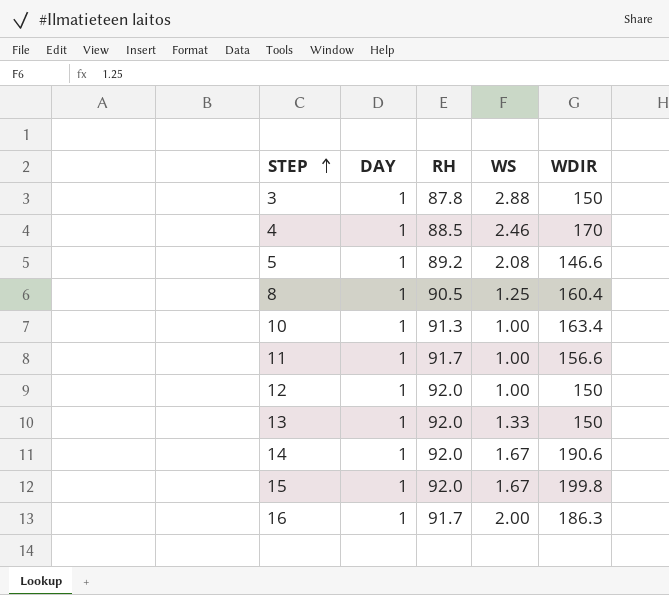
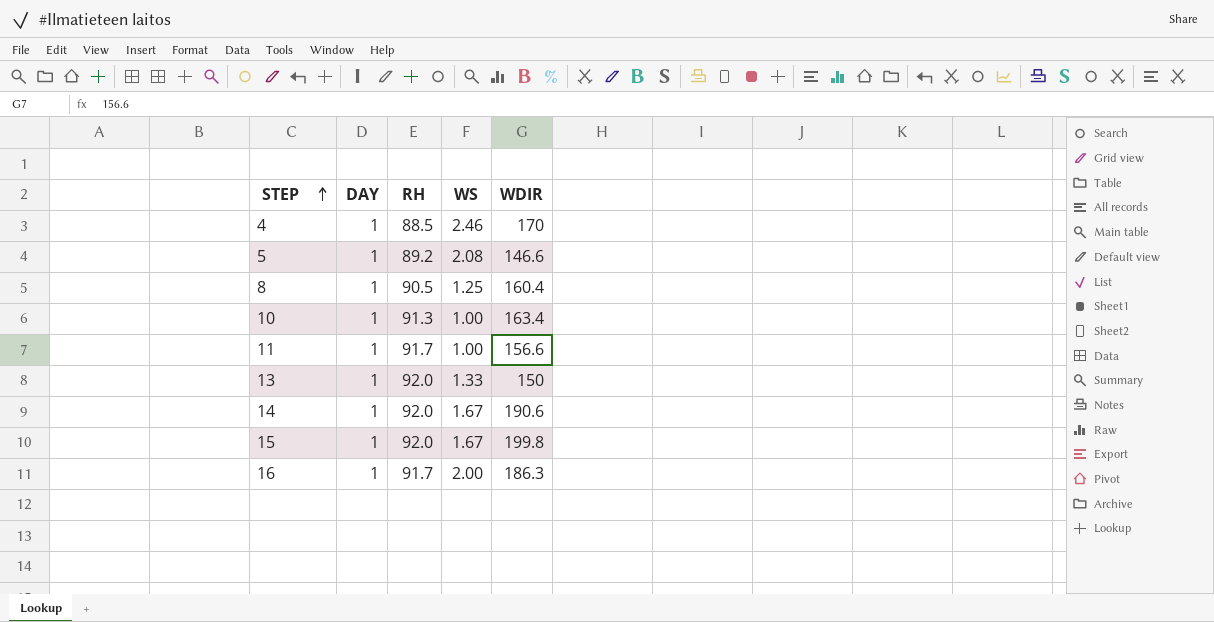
row 3: 1 | 87.8 | 2.88 | 150 -> none
row 12: 1 | 92.0 | 1.00 | 150 -> none

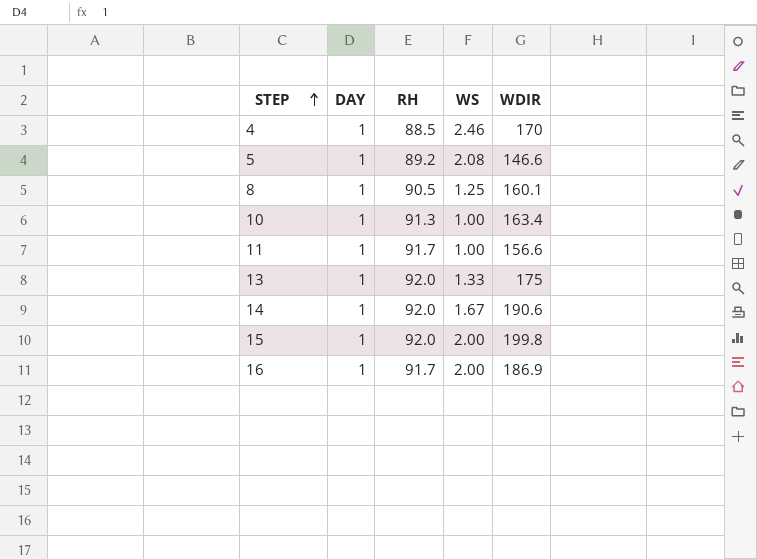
8 | WDIR: 160.4 -> 160.1
13 | WDIR: 150 -> 175
15 | WS: 1.67 -> 2.00
16 | WDIR: 186.3 -> 186.9

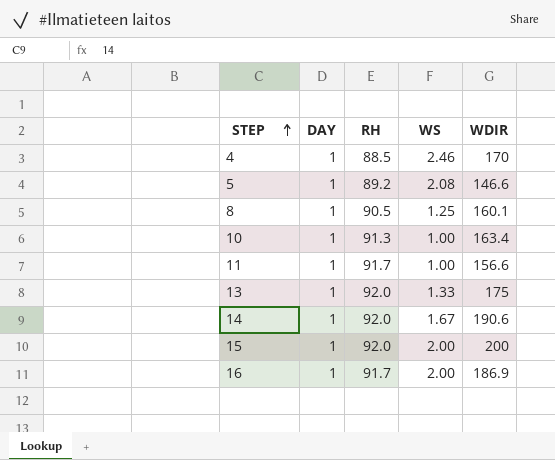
15 | WDIR: 199.8 -> 200

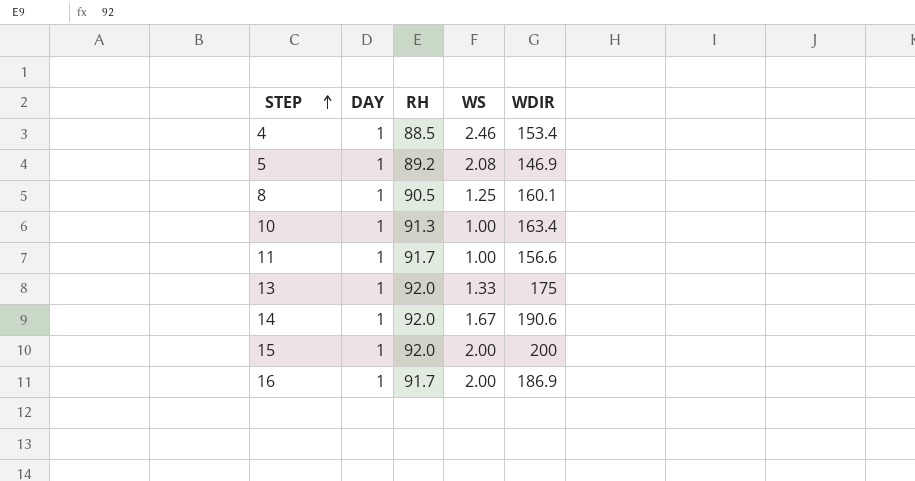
4 | WDIR: 170 -> 153.4
5 | WDIR: 146.6 -> 146.9

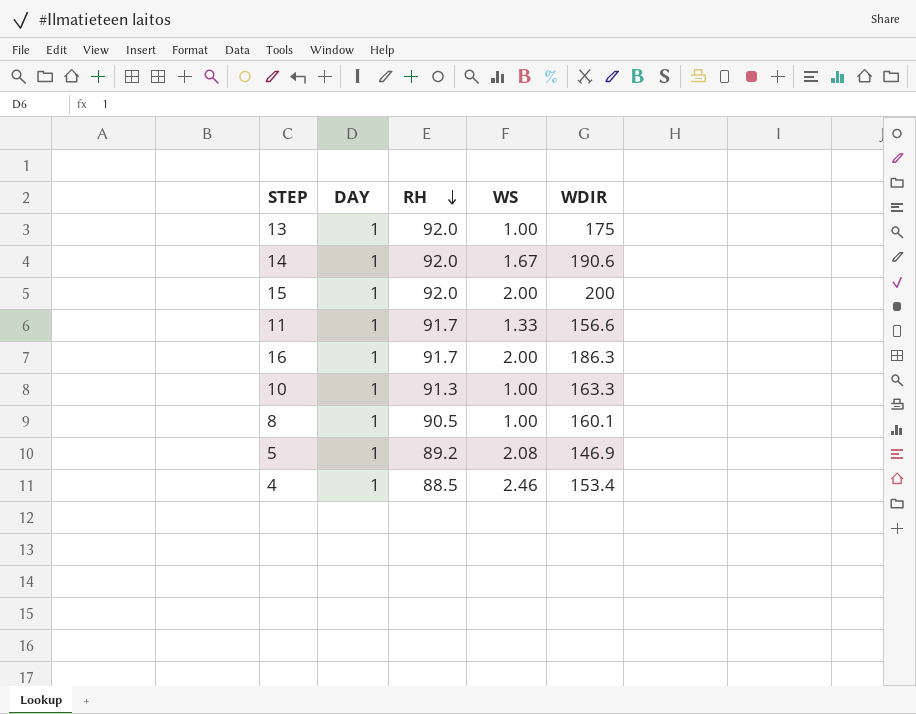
row order: STEP ascending -> RH descending
13 | WS: 1.33 -> 1.00
11 | WS: 1.00 -> 1.33
16 | WDIR: 186.9 -> 186.3
10 | WDIR: 163.4 -> 163.3
8 | WS: 1.25 -> 1.00

